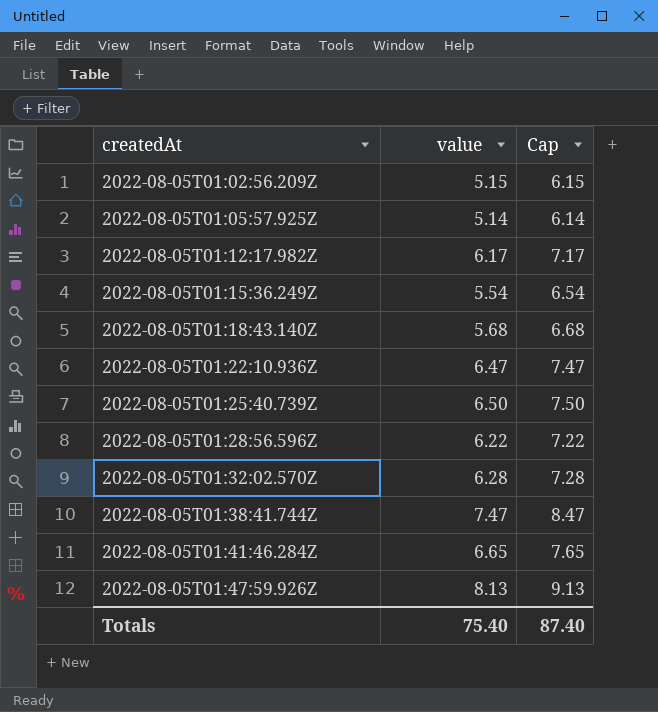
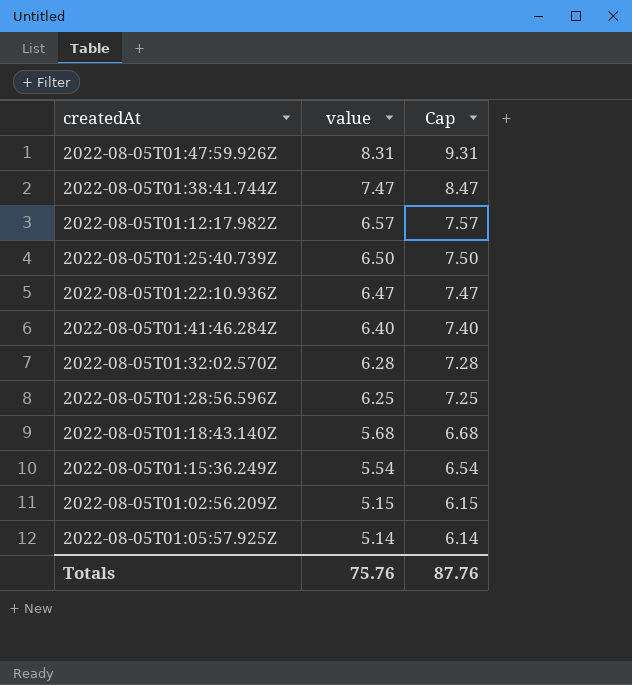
row order: createdAt ascending -> value descending
2022-08-05T01:47:59.926Z | value: 8.13 -> 8.31
2022-08-05T01:47:59.926Z | Cap: 9.13 -> 9.31
2022-08-05T01:12:17.982Z | value: 6.17 -> 6.57
2022-08-05T01:12:17.982Z | Cap: 7.17 -> 7.57
2022-08-05T01:41:46.284Z | value: 6.65 -> 6.40
2022-08-05T01:41:46.284Z | Cap: 7.65 -> 7.40
2022-08-05T01:28:56.596Z | value: 6.22 -> 6.25
2022-08-05T01:28:56.596Z | Cap: 7.22 -> 7.25
Totals | value: 75.40 -> 75.76
Totals | Cap: 87.40 -> 87.76

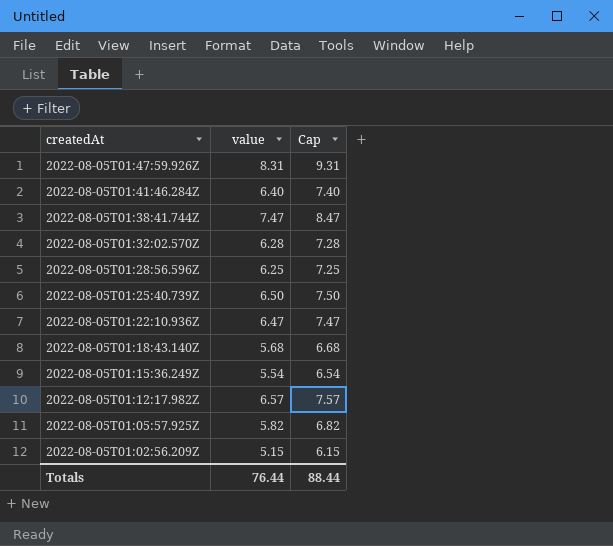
row order: value descending -> createdAt descending
2022-08-05T01:05:57.925Z | value: 5.14 -> 5.82
2022-08-05T01:05:57.925Z | Cap: 6.14 -> 6.82
Totals | value: 75.76 -> 76.44
Totals | Cap: 87.76 -> 88.44

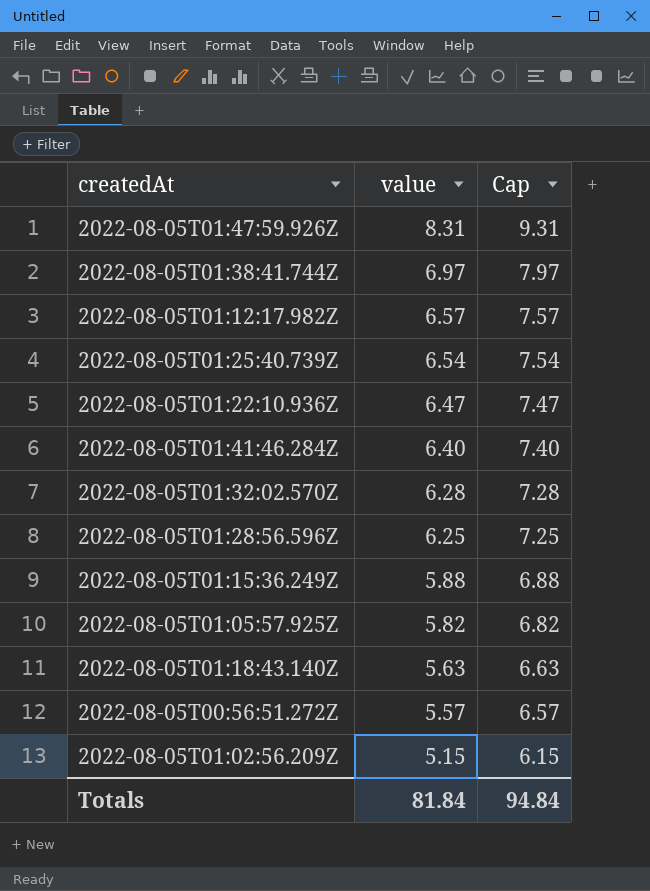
row order: createdAt descending -> value descending
2022-08-05T01:38:41.744Z | value: 7.47 -> 6.97
2022-08-05T01:38:41.744Z | Cap: 8.47 -> 7.97
2022-08-05T01:25:40.739Z | value: 6.50 -> 6.54
2022-08-05T01:25:40.739Z | Cap: 7.50 -> 7.54
2022-08-05T01:15:36.249Z | value: 5.54 -> 5.88
2022-08-05T01:15:36.249Z | Cap: 6.54 -> 6.88
2022-08-05T01:18:43.140Z | value: 5.68 -> 5.63
2022-08-05T01:18:43.140Z | Cap: 6.68 -> 6.63
row 2022-08-05T00:56:51.272Z: none -> 5.57 | 6.57
Totals | value: 76.44 -> 81.84
Totals | Cap: 88.44 -> 94.84

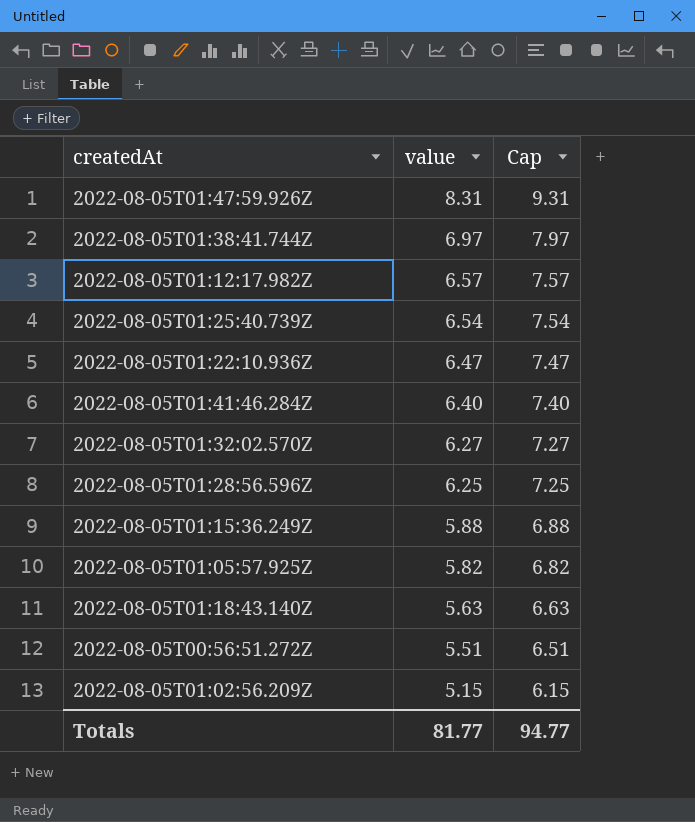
2022-08-05T01:32:02.570Z | value: 6.28 -> 6.27
2022-08-05T01:32:02.570Z | Cap: 7.28 -> 7.27
2022-08-05T00:56:51.272Z | value: 5.57 -> 5.51
2022-08-05T00:56:51.272Z | Cap: 6.57 -> 6.51
Totals | value: 81.84 -> 81.77
Totals | Cap: 94.84 -> 94.77

